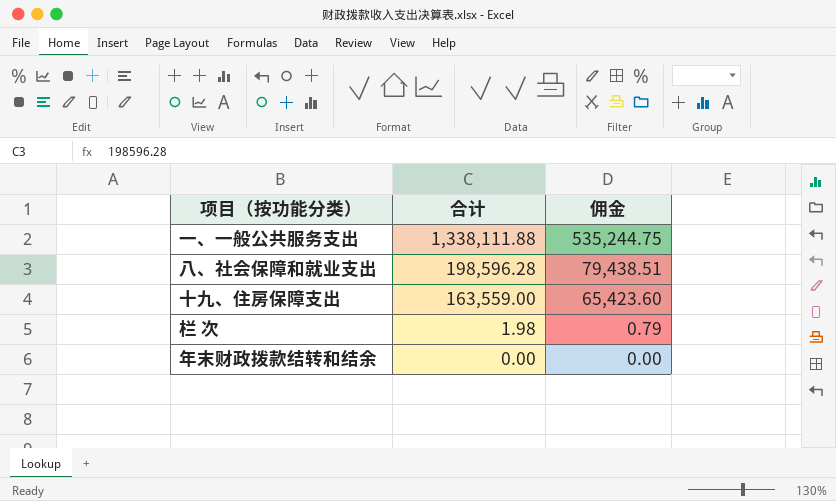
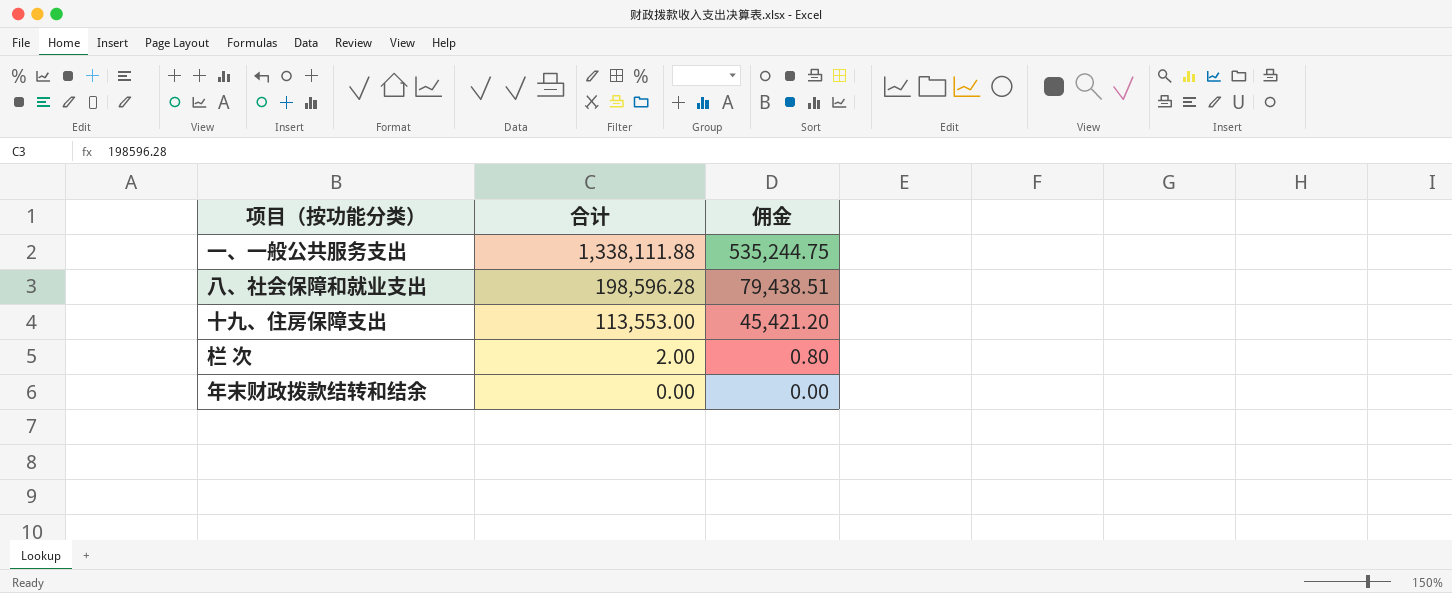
十九、住房保障支出 | 合计: 163,559.00 -> 113,553.00
十九、住房保障支出 | 佣金: 65,423.60 -> 45,421.20
栏 次 | 合计: 1.98 -> 2.00
栏 次 | 佣金: 0.79 -> 0.80

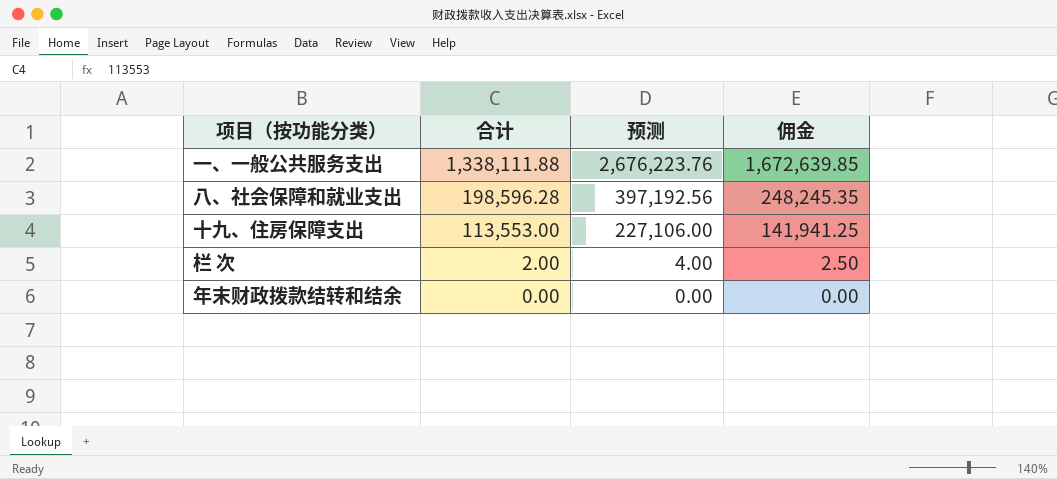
column 预测 | formula: none -> [合计] * 2
column 佣金 | formula: [合计] * 0.4 -> [合计] * 1.25

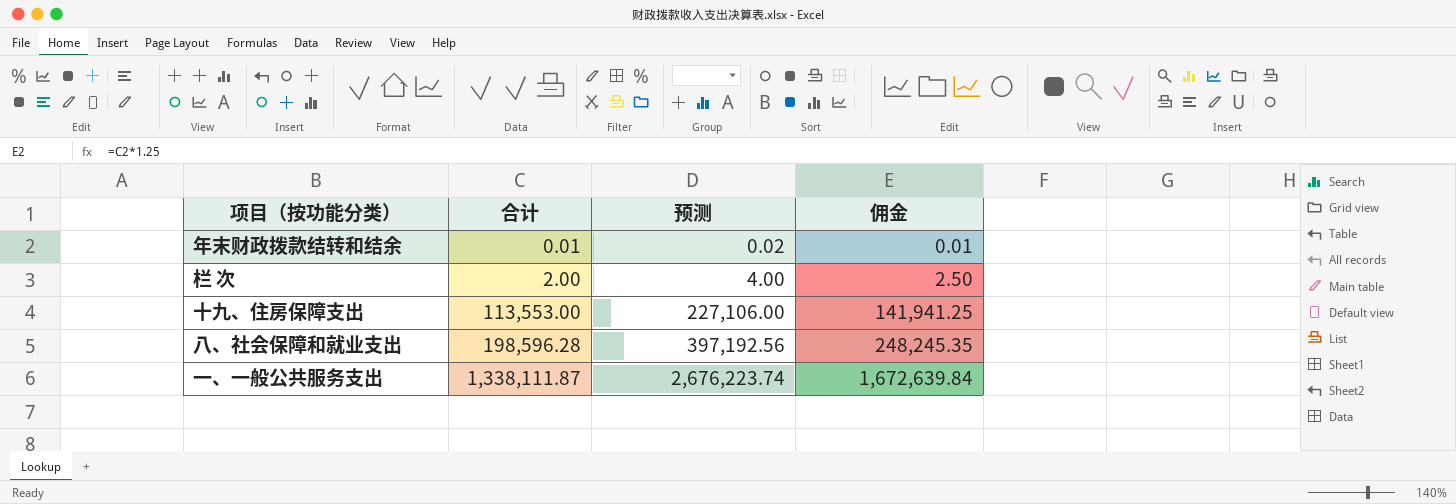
row order: 合计 descending -> 合计 ascending
年末财政拨款结转和结余 | 合计: 0.00 -> 0.01
年末财政拨款结转和结余 | 预测: 0.00 -> 0.02
年末财政拨款结转和结余 | 佣金: 0.00 -> 0.01
一、一般公共服务支出 | 合计: 1,338,111.88 -> 1,338,111.87
一、一般公共服务支出 | 预测: 2,676,223.76 -> 2,676,223.74
一、一般公共服务支出 | 佣金: 1,672,639.85 -> 1,672,639.84

